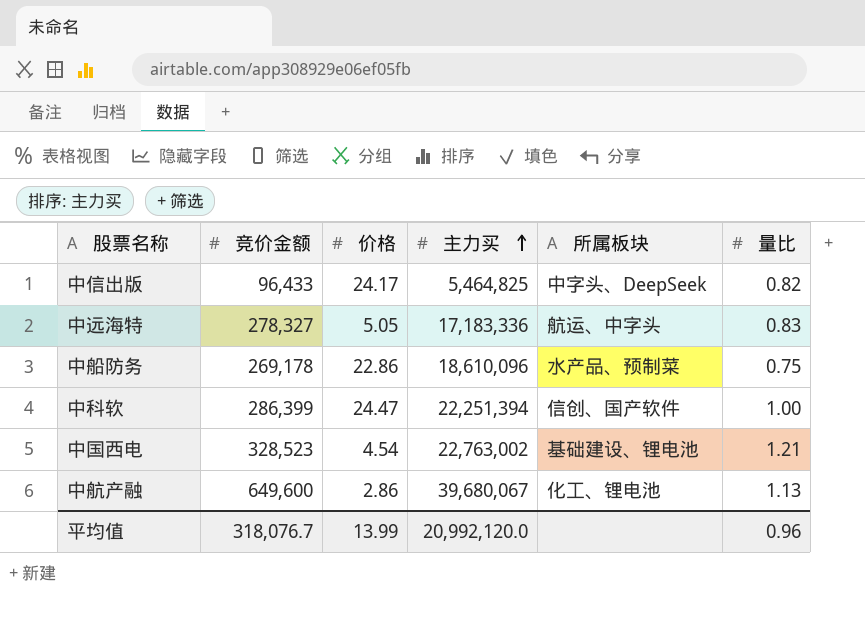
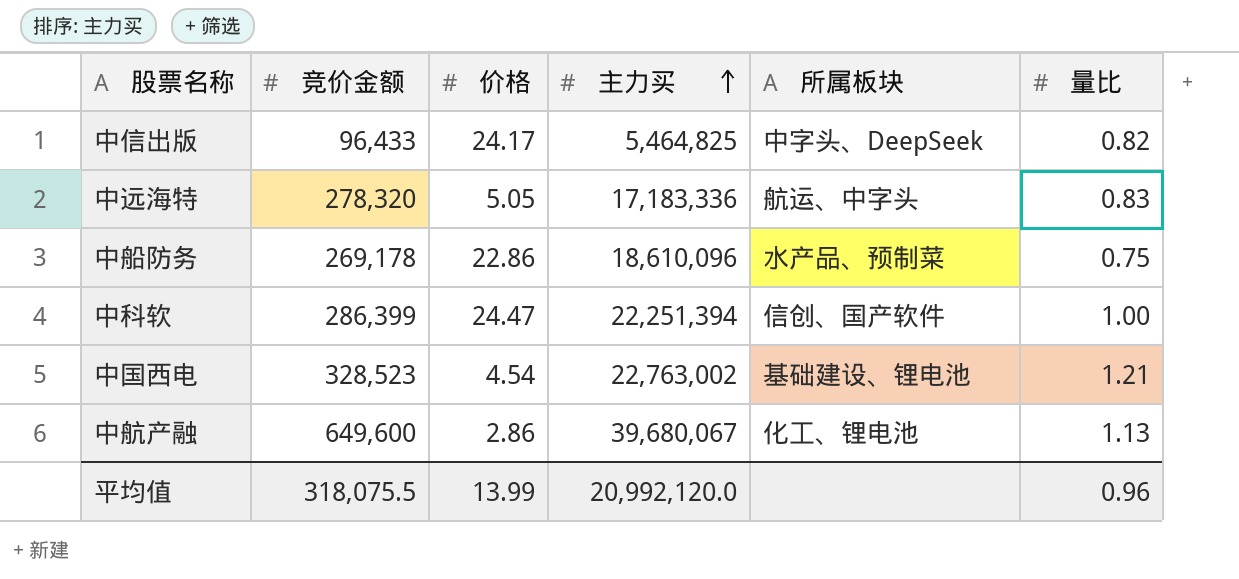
中远海特 | 竞价金额: 278,327 -> 278,320
平均值 | 竞价金额: 318,076.7 -> 318,075.5

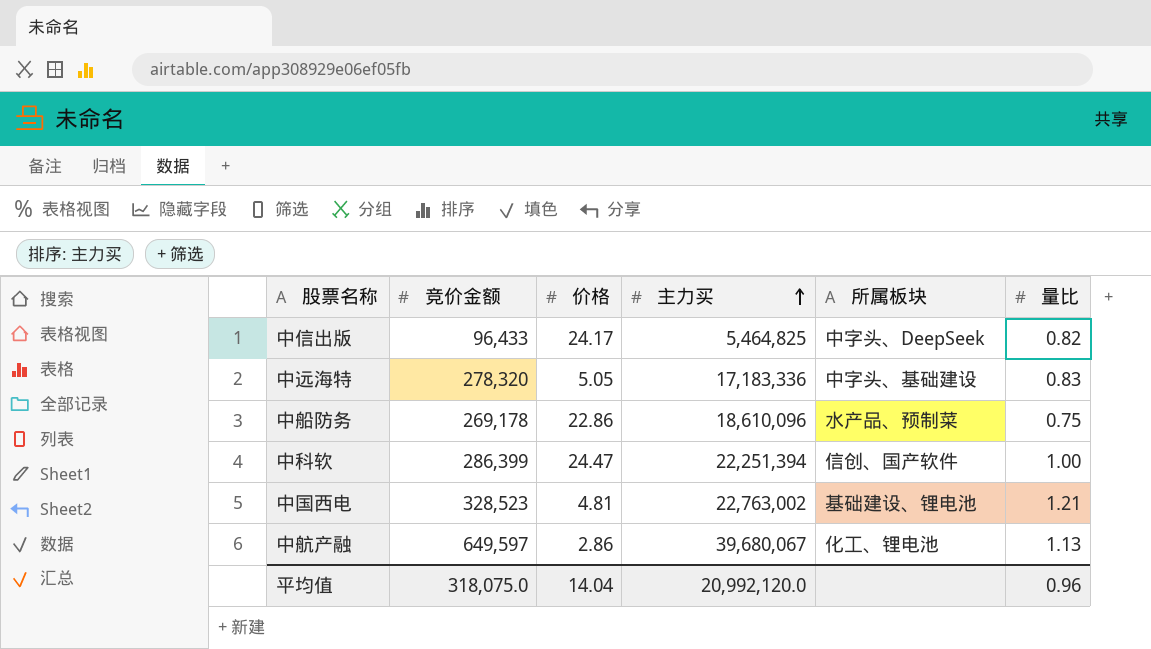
中远海特 | 所属板块: 航运、中字头 -> 中字头、基础建设
中国西电 | 价格: 4.54 -> 4.81
中航产融 | 竞价金额: 649,600 -> 649,597
平均值 | 竞价金额: 318,075.5 -> 318,075.0
平均值 | 价格: 13.99 -> 14.04

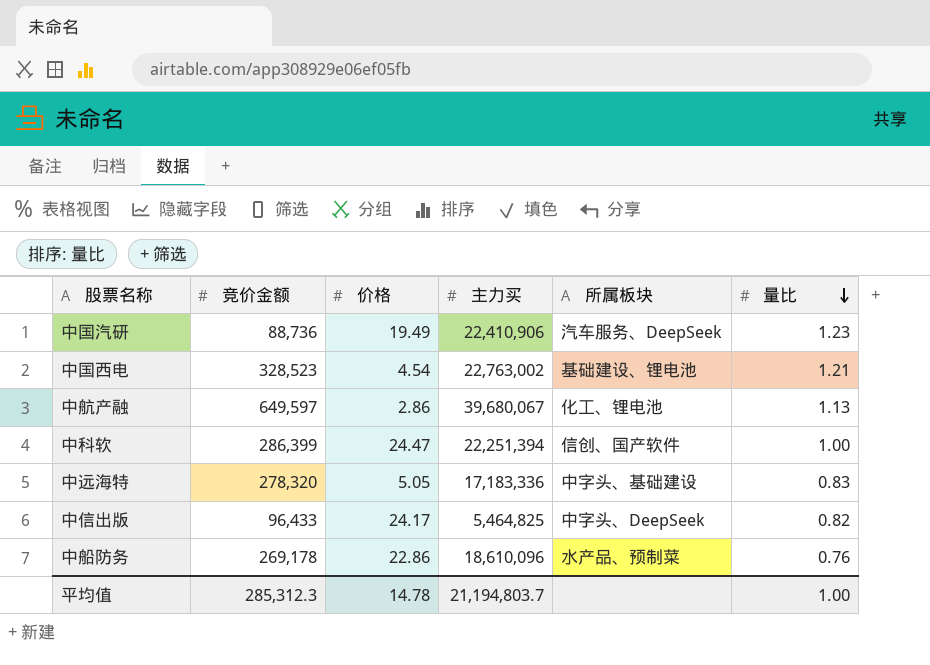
row order: 主力买 ascending -> 量比 descending
row 中国汽研: none -> 88,736 | 19.49 | 22,410,906 | 汽车服务、DeepSeek | 1.23
中国西电 | 价格: 4.81 -> 4.54
中船防务 | 量比: 0.75 -> 0.76
平均值 | 竞价金额: 318,075.0 -> 285,312.3
平均值 | 价格: 14.04 -> 14.78
平均值 | 主力买: 20,992,120.0 -> 21,194,803.7
平均值 | 量比: 0.96 -> 1.00

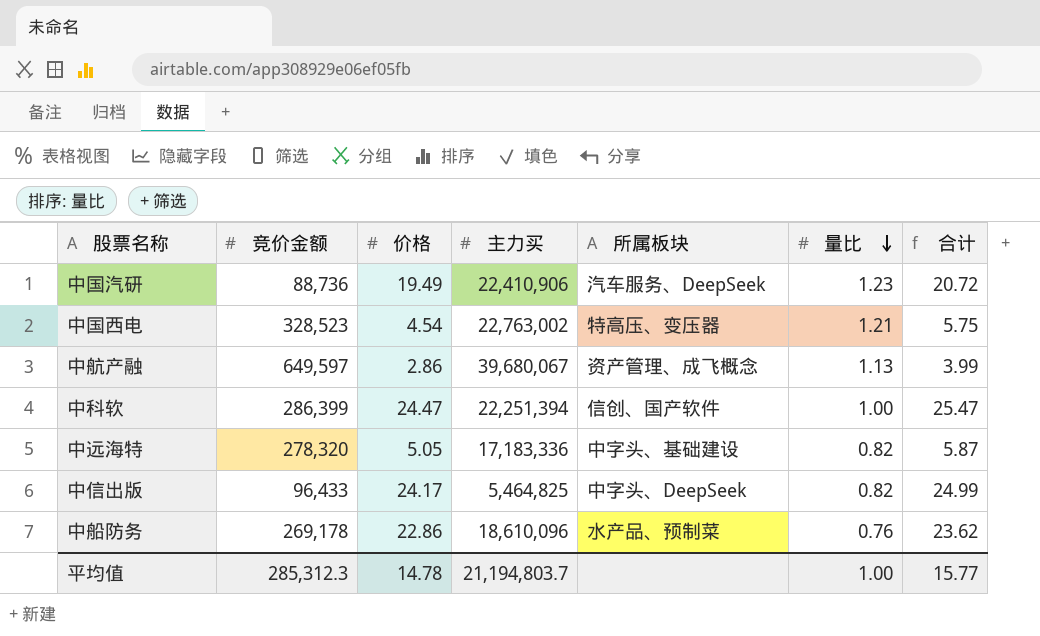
column 合计 | formula: none -> [价格] + [量比]
中国西电 | 所属板块: 基础建设、锂电池 -> 特高压、变压器
中航产融 | 所属板块: 化工、锂电池 -> 资产管理、成飞概念
中远海特 | 量比: 0.83 -> 0.82

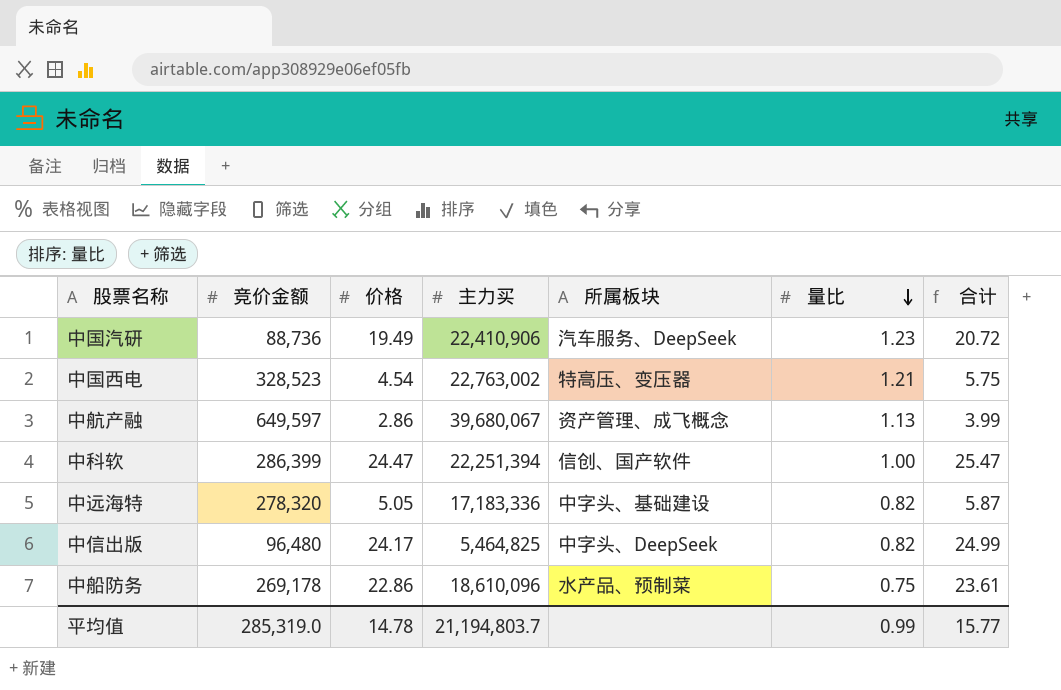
中信出版 | 竞价金额: 96,433 -> 96,480
中船防务 | 量比: 0.76 -> 0.75
中船防务 | 合计: 23.62 -> 23.61
平均值 | 竞价金额: 285,312.3 -> 285,319.0
平均值 | 量比: 1.00 -> 0.99

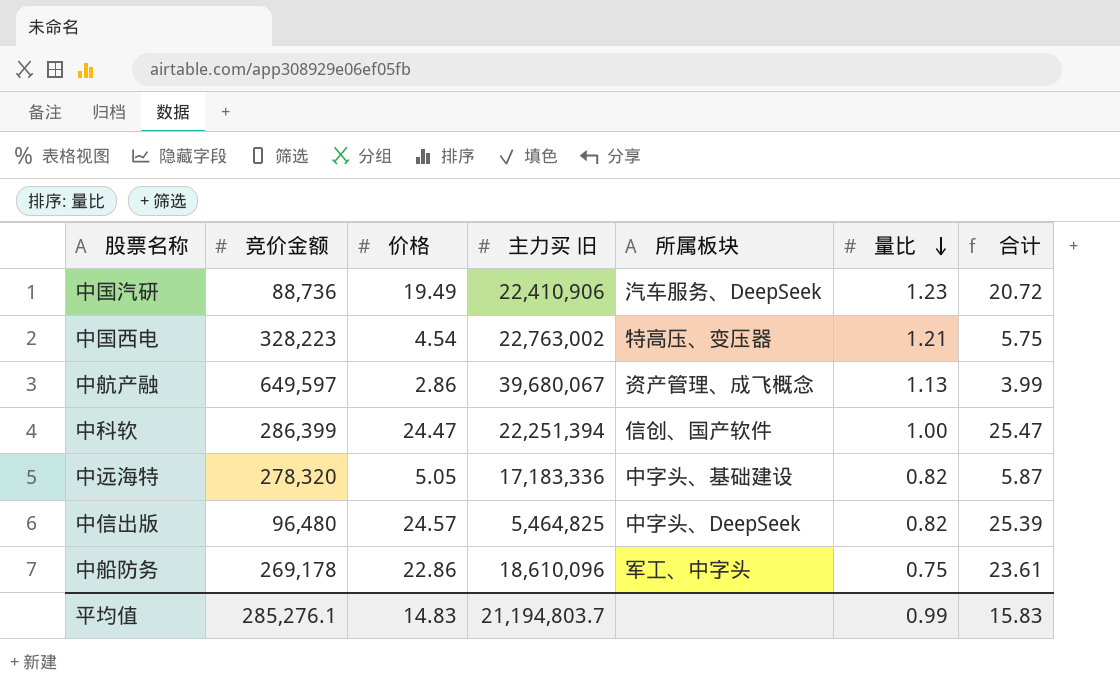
column name: 主力买 -> 主力买 旧
中国西电 | 竞价金额: 328,523 -> 328,223
中信出版 | 价格: 24.17 -> 24.57
中信出版 | 合计: 24.99 -> 25.39
中船防务 | 所属板块: 水产品、预制菜 -> 军工、中字头
平均值 | 竞价金额: 285,319.0 -> 285,276.1
平均值 | 价格: 14.78 -> 14.83
平均值 | 合计: 15.77 -> 15.83

